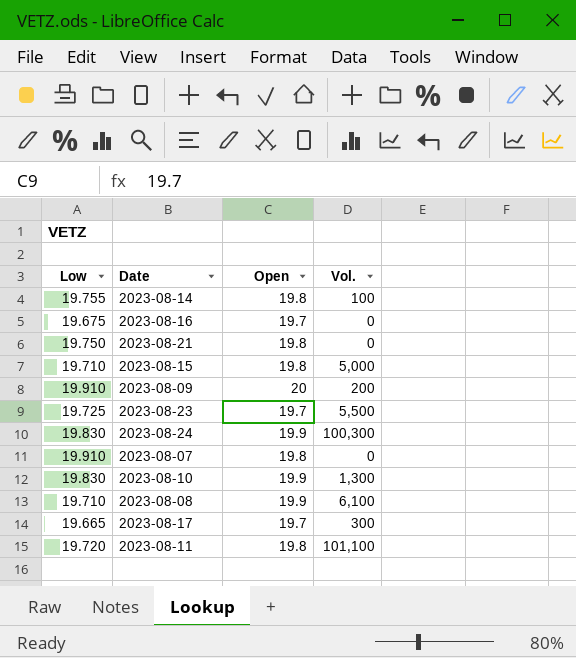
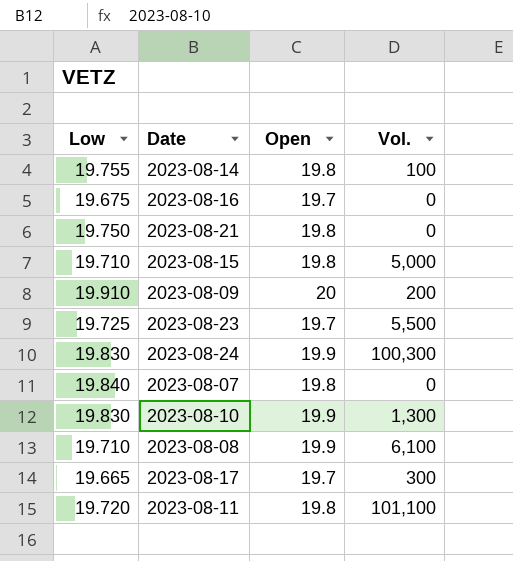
2023-08-07 | Low: 19.910 -> 19.840

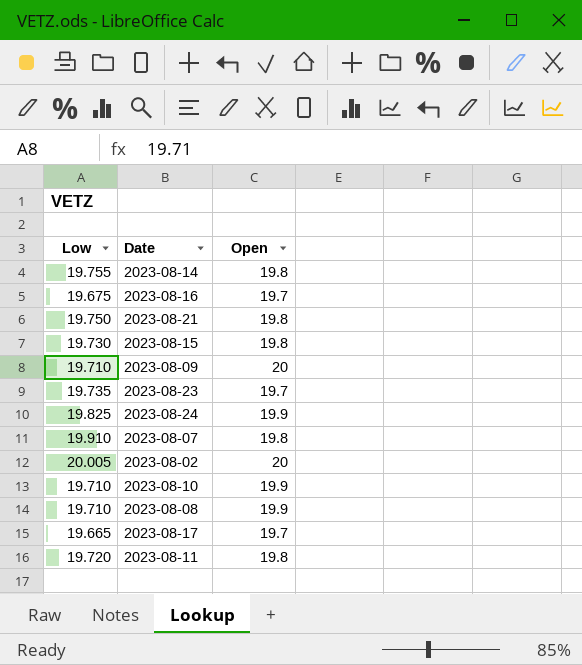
column Vol. | position: 4 -> none
2023-08-15 | Low: 19.710 -> 19.730
2023-08-09 | Low: 19.910 -> 19.710
2023-08-23 | Low: 19.725 -> 19.735
2023-08-24 | Low: 19.830 -> 19.825
2023-08-07 | Low: 19.840 -> 19.910
row 2023-08-02: none -> 20.005 | 20
2023-08-10 | Low: 19.830 -> 19.710

